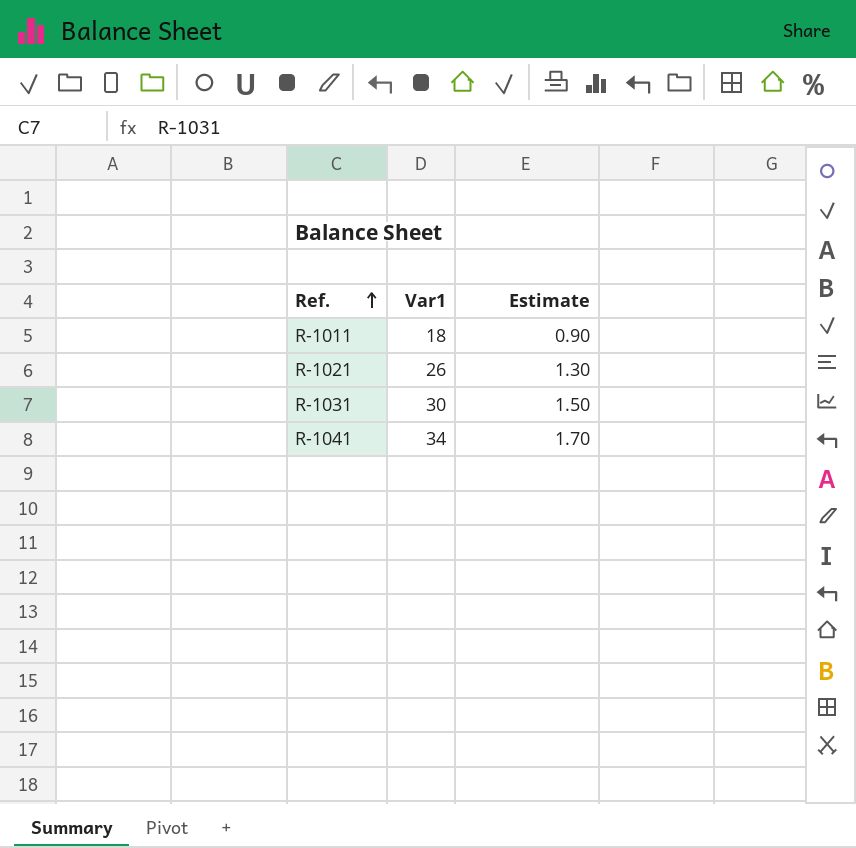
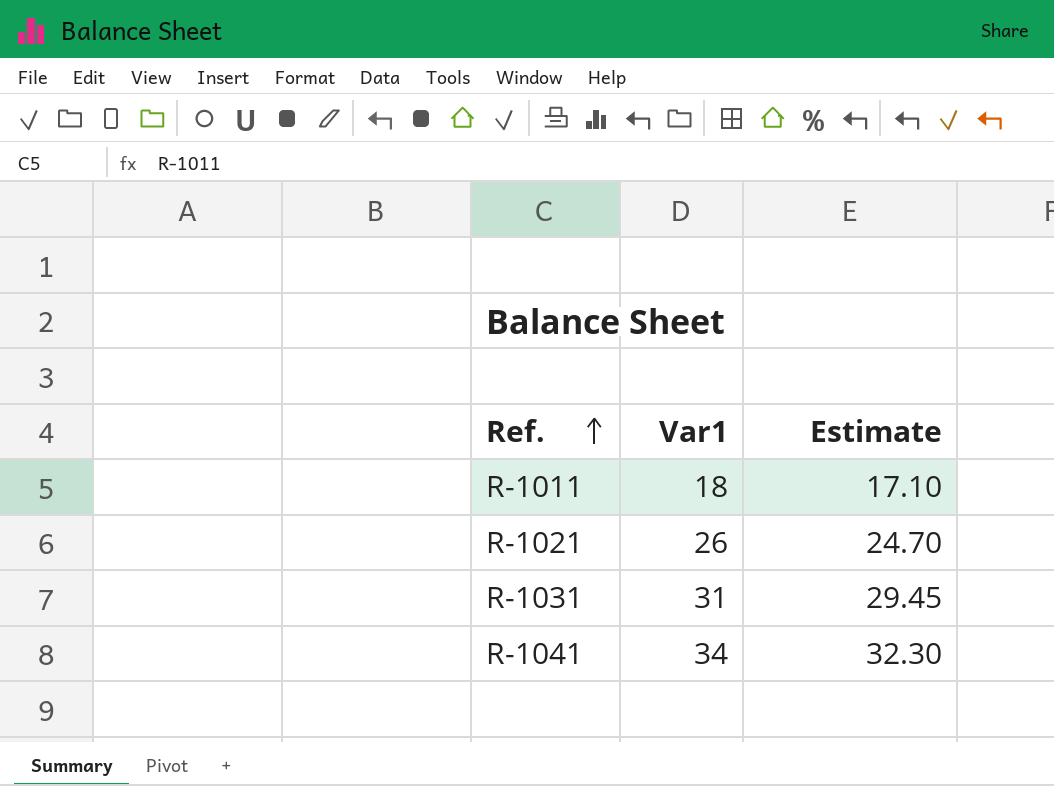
column Estimate | formula: [Var1] * 0.05 -> [Var1] * 0.95
R-1031 | Var1: 30 -> 31

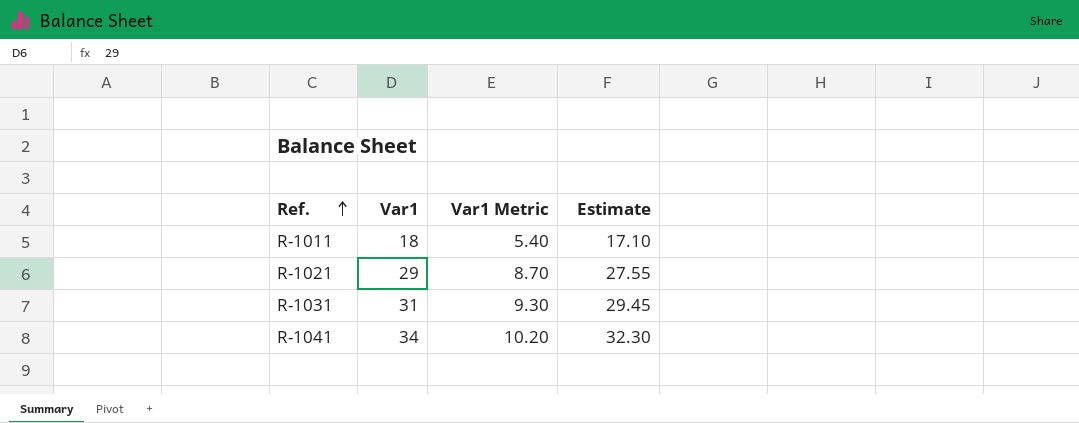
column Var1 Metric | formula: none -> [Var1] * 0.3
R-1021 | Var1: 26 -> 29
R-1021 | Estimate: 24.70 -> 27.55

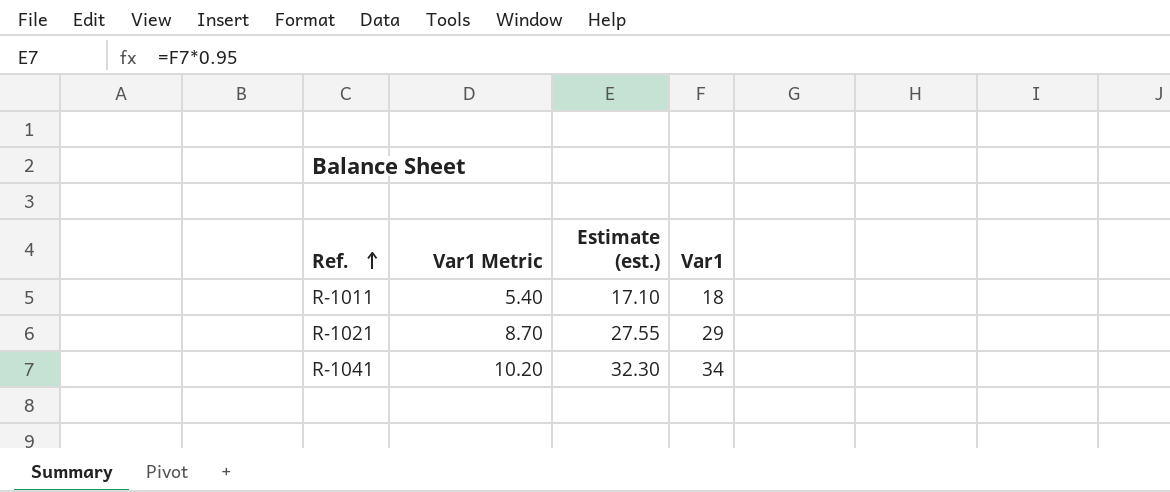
column name: Estimate -> Estimate (est.)
column Var1 | position: 2 -> 4
row R-1031: 31 | 9.30 | 29.45 -> none

